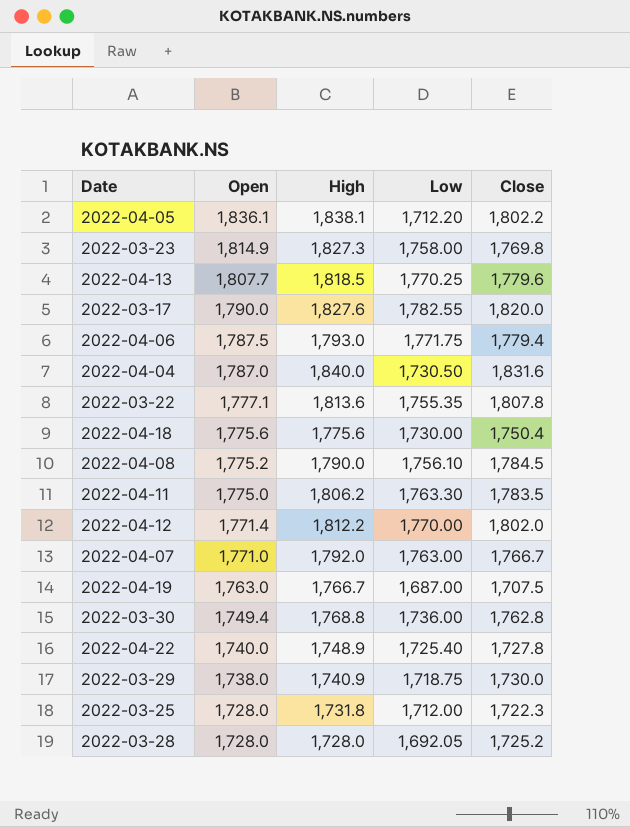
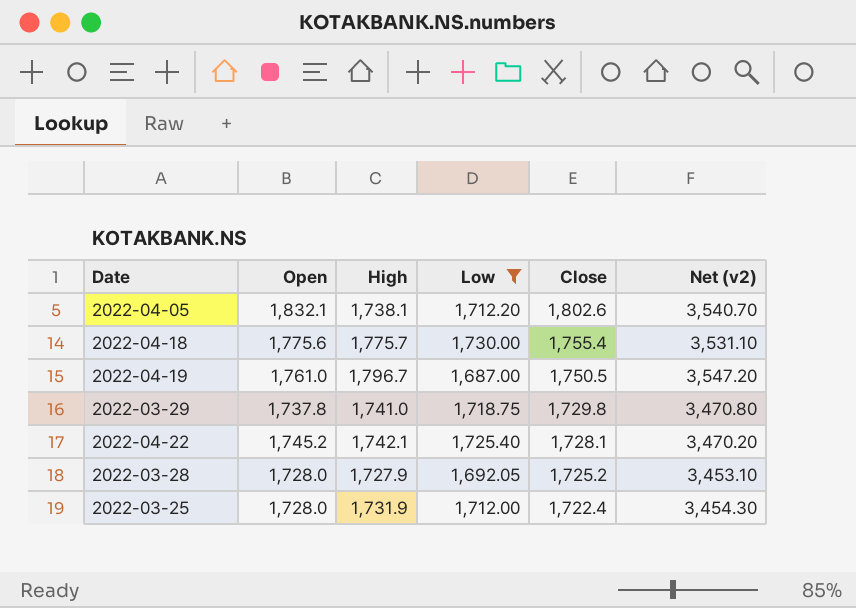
filter: none -> Low <= 1,730.00
row order: Open descending -> Close descending
column Net (v2) | formula: none -> [High] + [Close]
2022-04-05 | Open: 1,836.1 -> 1,832.1
2022-04-05 | High: 1,838.1 -> 1,738.1
2022-04-05 | Close: 1,802.2 -> 1,802.6
2022-04-18 | High: 1,775.6 -> 1,775.7
2022-04-18 | Close: 1,750.4 -> 1,755.4
2022-04-19 | Open: 1,763.0 -> 1,761.0
2022-04-19 | High: 1,766.7 -> 1,796.7
2022-04-19 | Close: 1,707.5 -> 1,750.5
2022-03-29 | Open: 1,738.0 -> 1,737.8
2022-03-29 | High: 1,740.9 -> 1,741.0
2022-03-29 | Close: 1,730.0 -> 1,729.8
2022-04-22 | Open: 1,740.0 -> 1,745.2
2022-04-22 | High: 1,748.9 -> 1,742.1
2022-04-22 | Close: 1,727.8 -> 1,728.1
2022-03-28 | High: 1,728.0 -> 1,727.9
2022-03-25 | High: 1,731.8 -> 1,731.9
2022-03-25 | Close: 1,722.3 -> 1,722.4

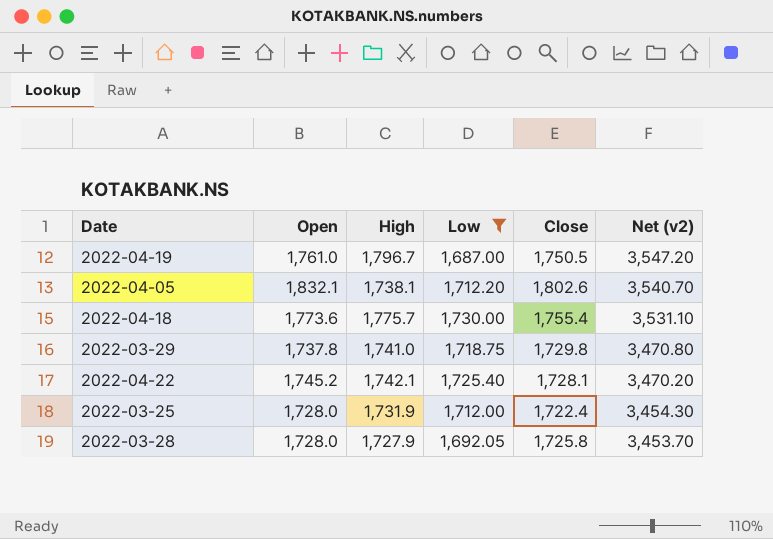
row order: Close descending -> Net (v2) descending
2022-04-18 | Open: 1,775.6 -> 1,773.6
2022-03-28 | Close: 1,725.2 -> 1,725.8
2022-03-28 | Net (v2): 3,453.10 -> 3,453.70

